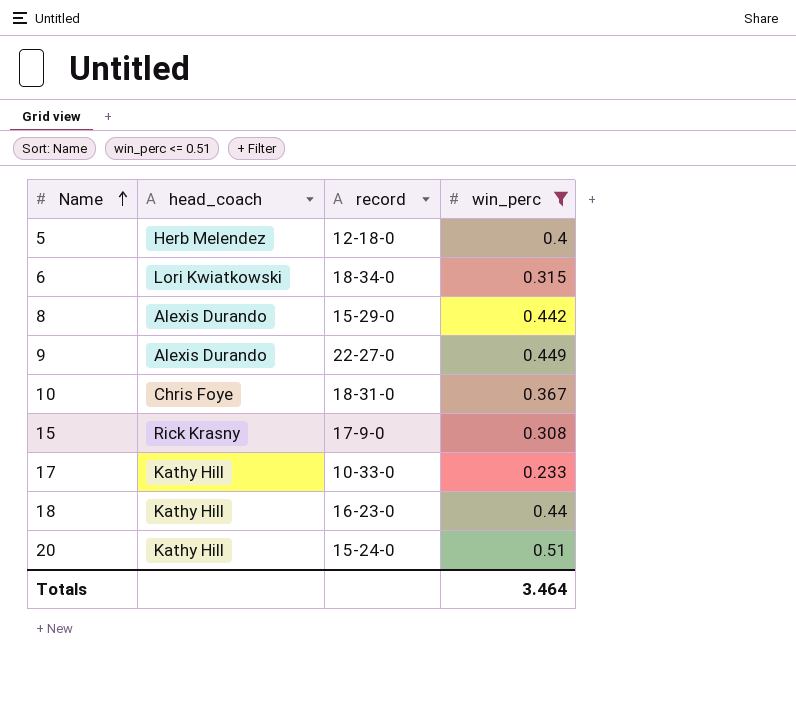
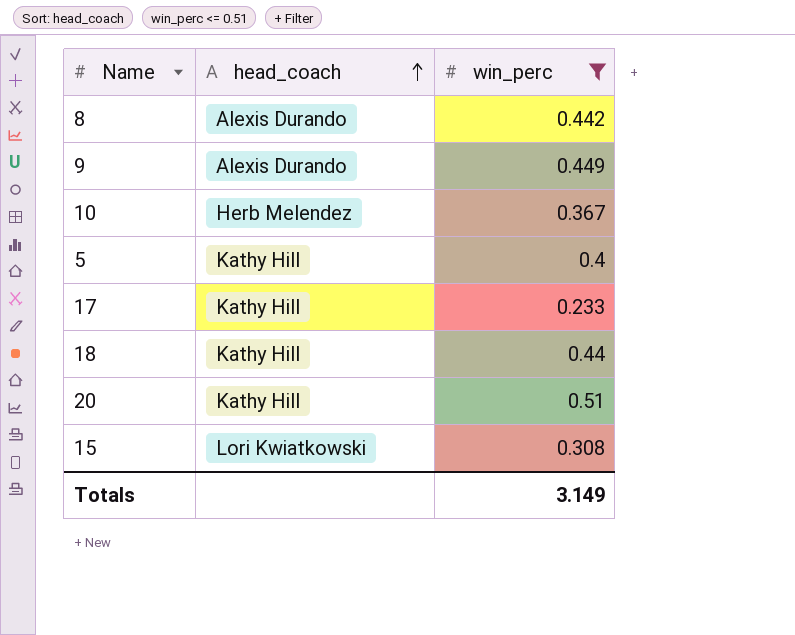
row order: Name ascending -> head_coach ascending
column record | position: 3 -> none
row 6: Lori Kwiatkowski | 18-34-0 | 0.315 -> none
10 | head_coach: Chris Foye -> Herb Melendez
5 | head_coach: Herb Melendez -> Kathy Hill
15 | head_coach: Rick Krasny -> Lori Kwiatkowski
Totals | win_perc: 3.464 -> 3.149

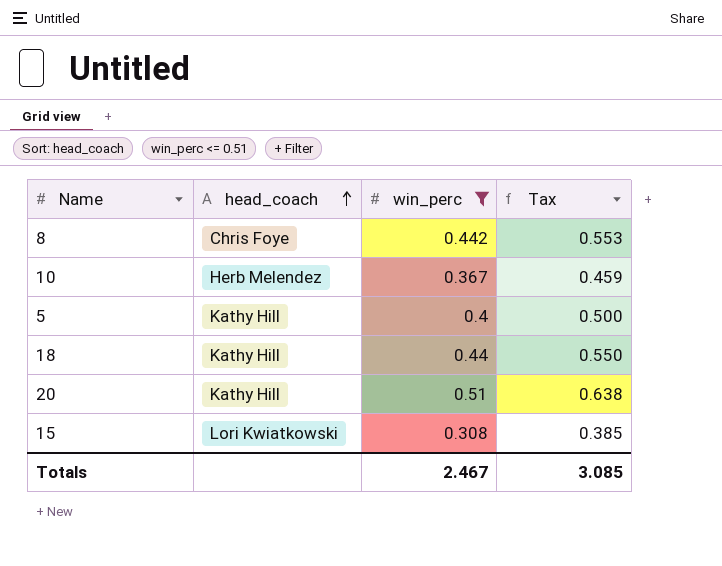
column Tax | formula: none -> [win_perc] * 1.25
row 9: Alexis Durando | 0.449 -> none
row 17: Kathy Hill | 0.233 -> none
8 | head_coach: Alexis Durando -> Chris Foye
Totals | win_perc: 3.149 -> 2.467

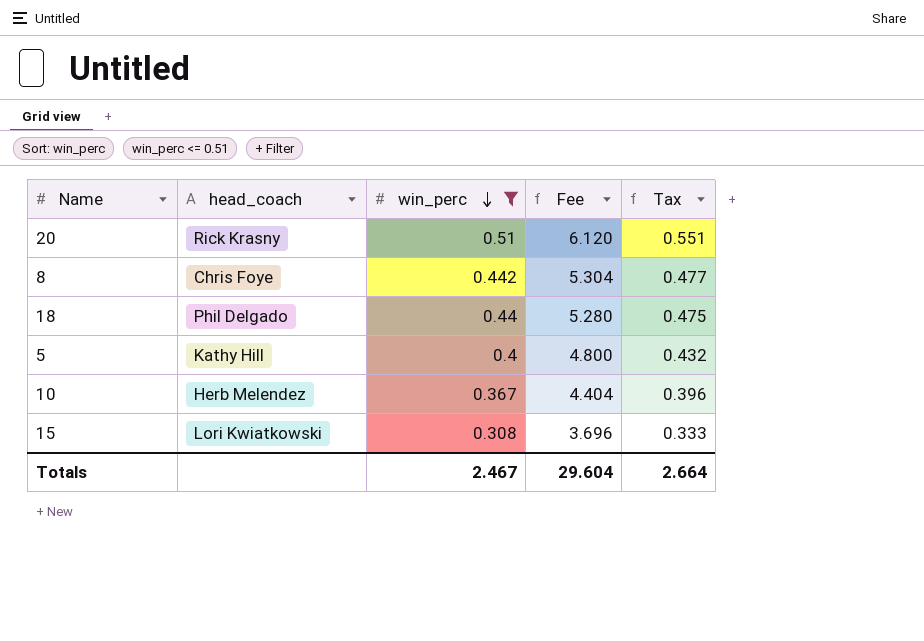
row order: head_coach ascending -> win_perc descending
column Fee | formula: none -> [win_perc] * 12
column Tax | formula: [win_perc] * 1.25 -> [win_perc] * 1.08
20 | head_coach: Kathy Hill -> Rick Krasny
18 | head_coach: Kathy Hill -> Phil Delgado
Totals | Tax: 3.085 -> 2.664

